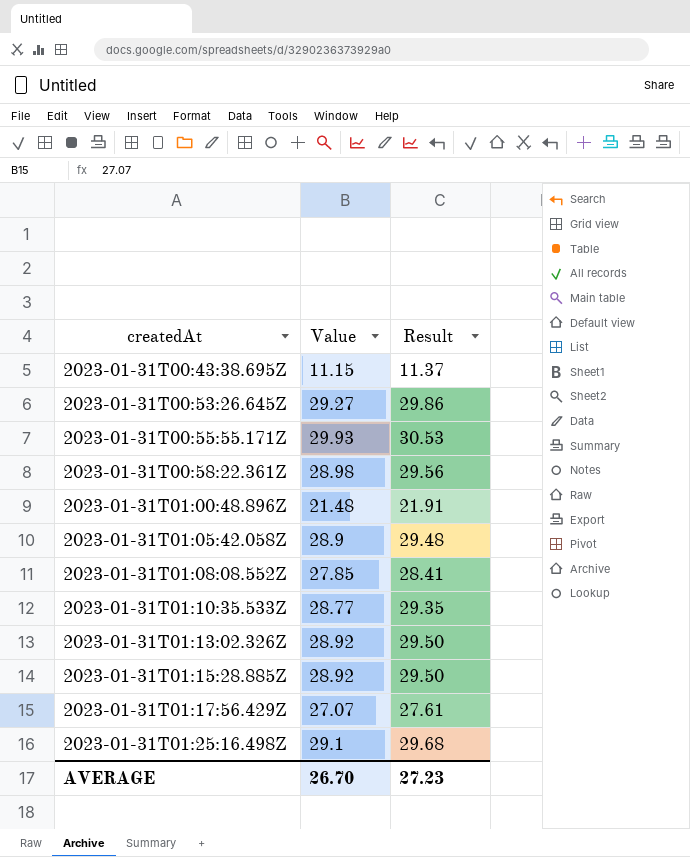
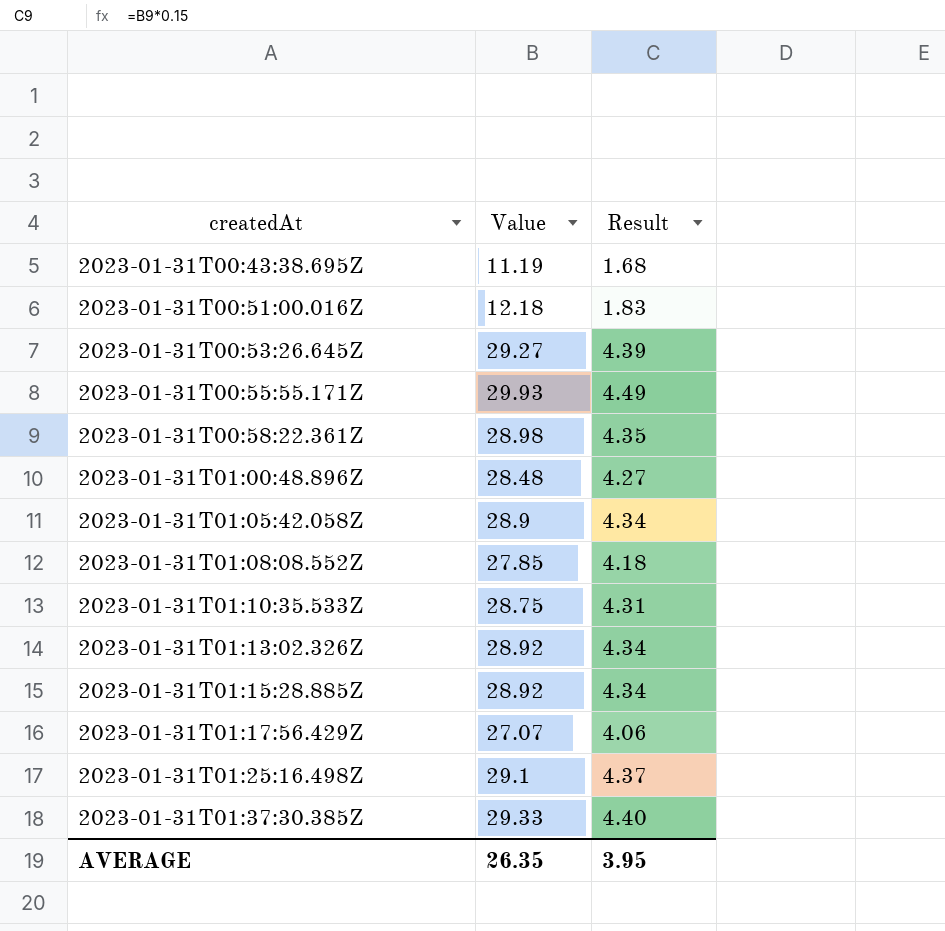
column Result | formula: [Value] * 1.02 -> [Value] * 0.15
2023-01-31T00:43:38.695Z | Value: 11.15 -> 11.19
row 2023-01-31T00:51:00.016Z: none -> 12.18 | 1.83
2023-01-31T01:00:48.896Z | Value: 21.48 -> 28.48
2023-01-31T01:10:35.533Z | Value: 28.77 -> 28.75
row 2023-01-31T01:37:30.385Z: none -> 29.33 | 4.40
AVERAGE | Value: 26.70 -> 26.35
AVERAGE | Result: 27.23 -> 3.95

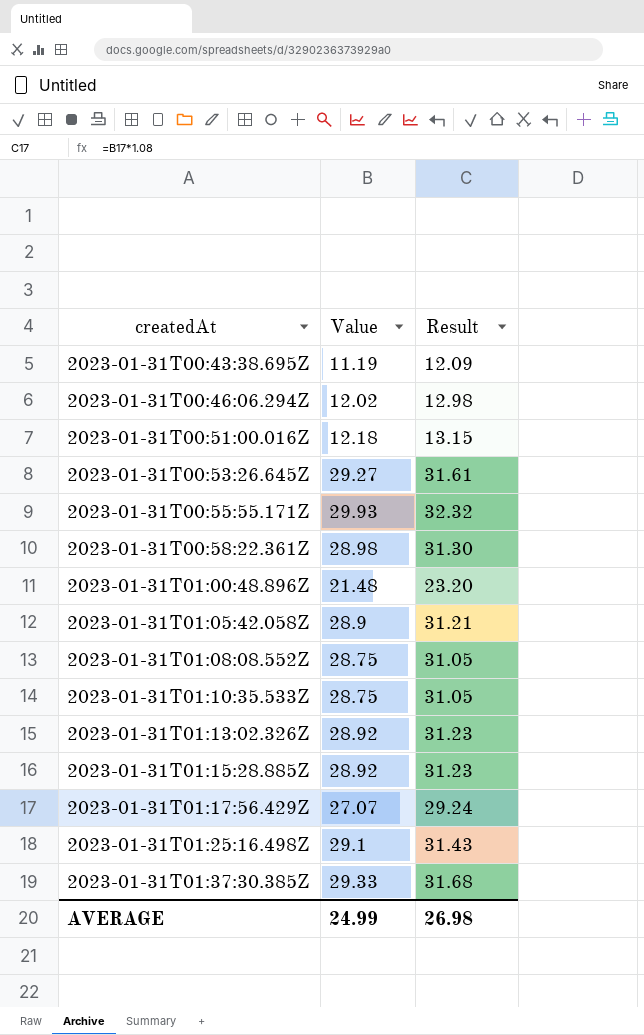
column Result | formula: [Value] * 0.15 -> [Value] * 1.08
row 2023-01-31T00:46:06.294Z: none -> 12.02 | 12.98
2023-01-31T01:00:48.896Z | Value: 28.48 -> 21.48
2023-01-31T01:08:08.552Z | Value: 27.85 -> 28.75
AVERAGE | Value: 26.35 -> 24.99
AVERAGE | Result: 3.95 -> 26.98

